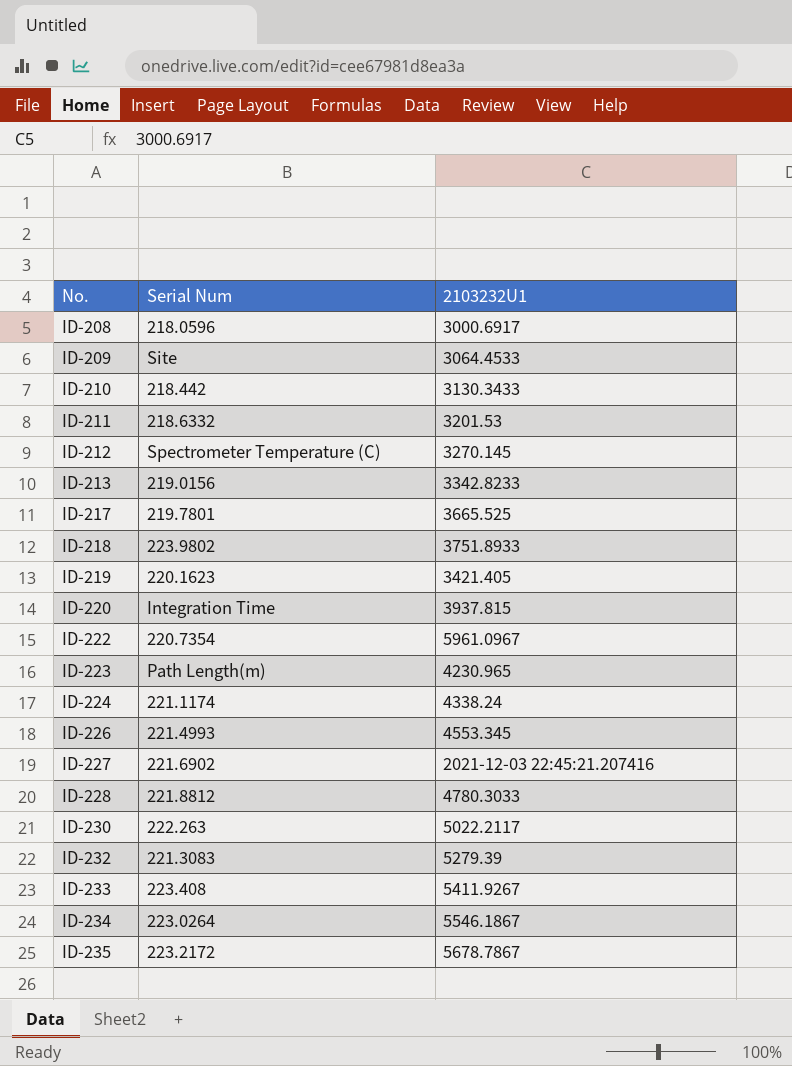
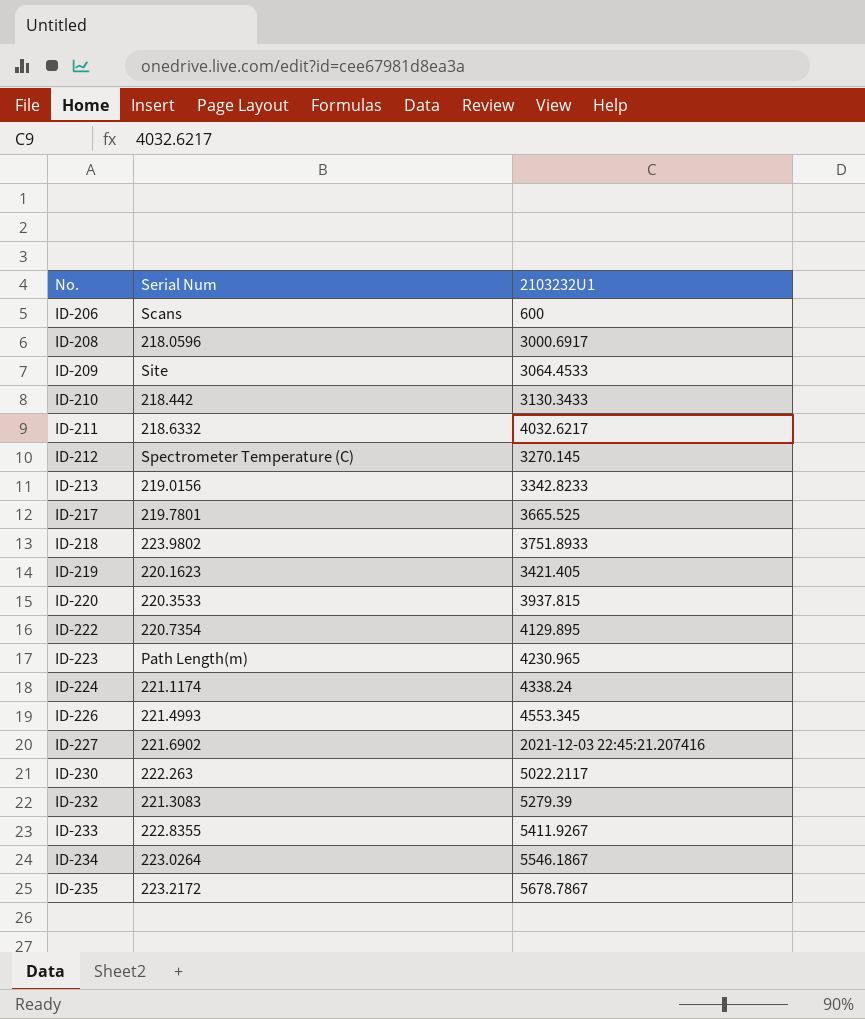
row ID-228: 221.8812 | 4780.3033 -> none
row ID-206: none -> Scans | 600
ID-211 | 2103232U1: 3201.53 -> 4032.6217
ID-220 | Serial Num: Integration Time -> 220.3533
ID-222 | 2103232U1: 5961.0967 -> 4129.895
ID-233 | Serial Num: 223.408 -> 222.8355

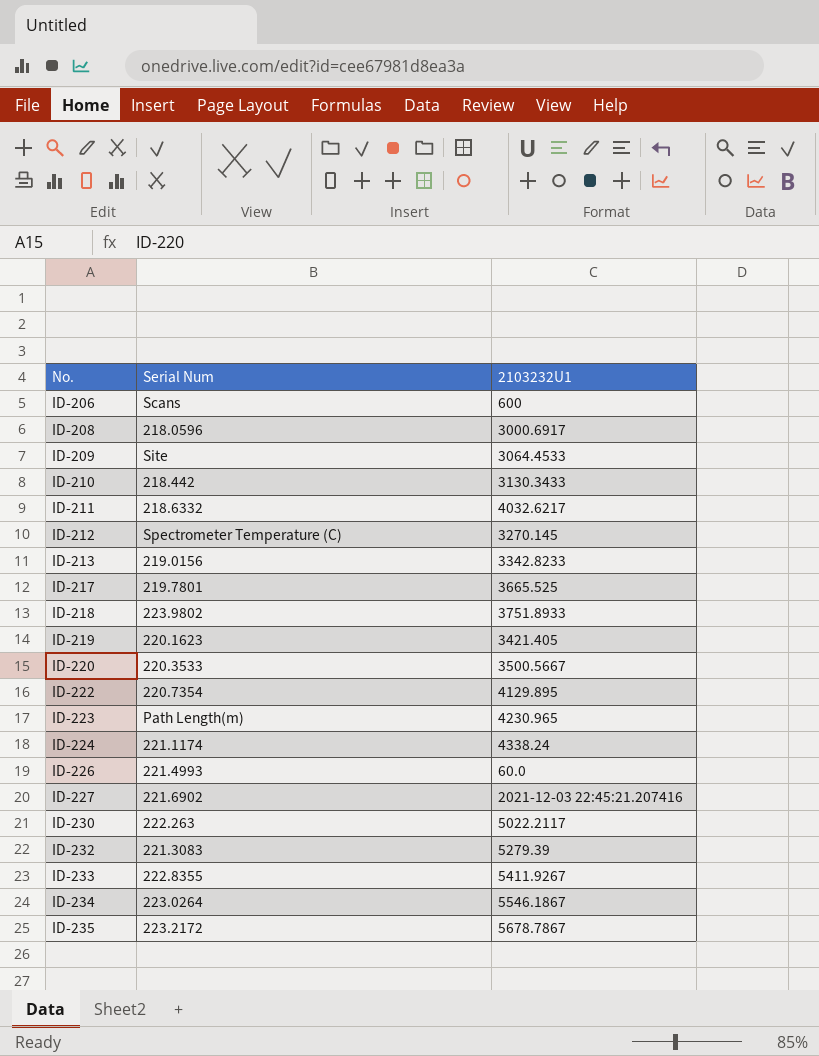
ID-220 | 2103232U1: 3937.815 -> 3500.5667
ID-226 | 2103232U1: 4553.345 -> 60.0

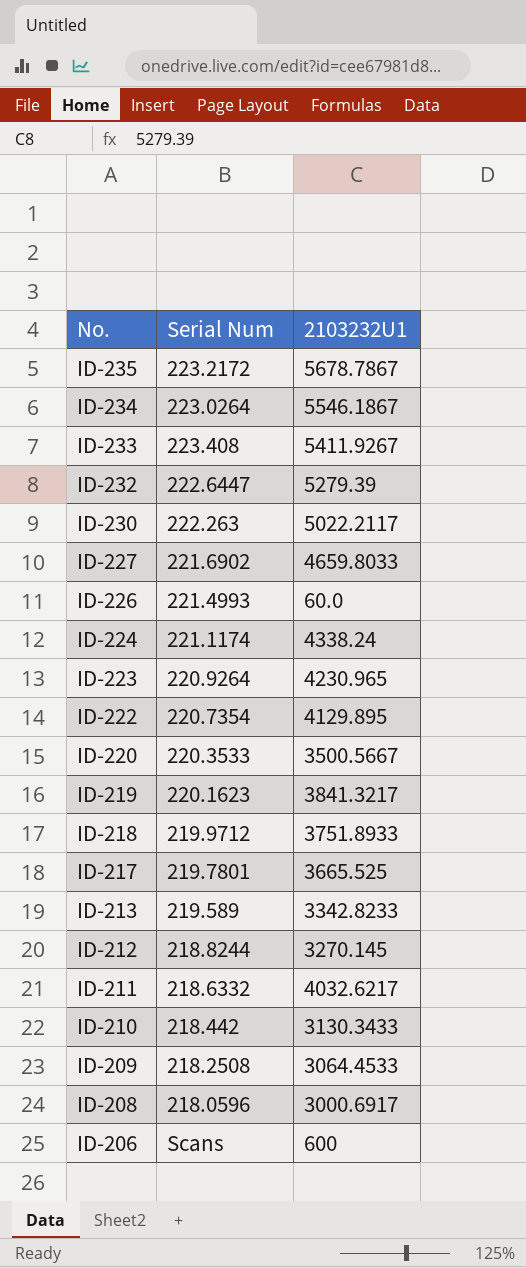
row order: No. ascending -> No. descending
ID-233 | Serial Num: 222.8355 -> 223.408
ID-232 | Serial Num: 221.3083 -> 222.6447
ID-227 | 2103232U1: 2021-12-03 22:45:21.207416 -> 4659.8033
ID-223 | Serial Num: Path Length(m) -> 220.9264
ID-219 | 2103232U1: 3421.405 -> 3841.3217
ID-218 | Serial Num: 223.9802 -> 219.9712
ID-213 | Serial Num: 219.0156 -> 219.589
ID-212 | Serial Num: Spectrometer Temperature (C) -> 218.8244
ID-209 | Serial Num: Site -> 218.2508

